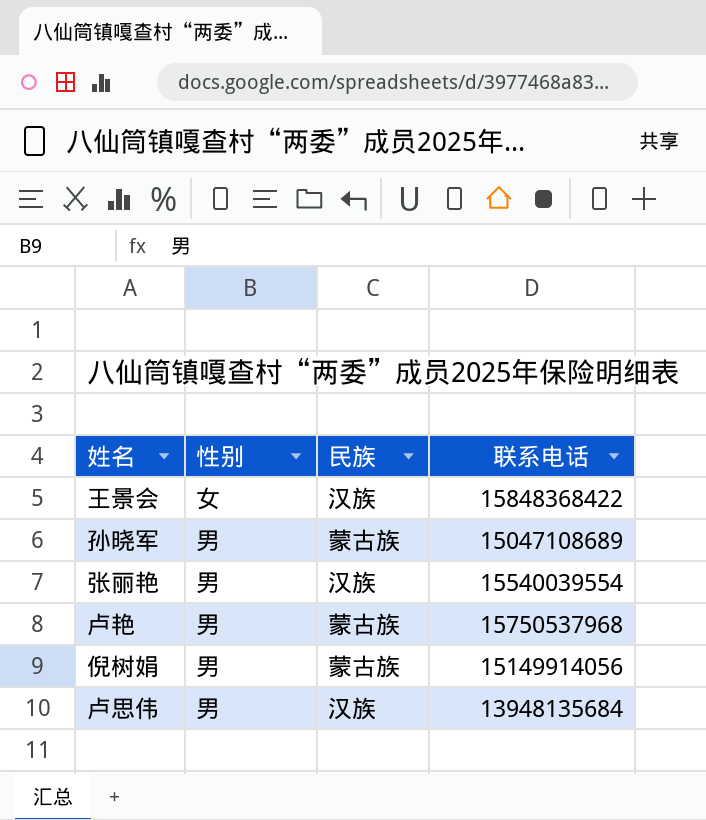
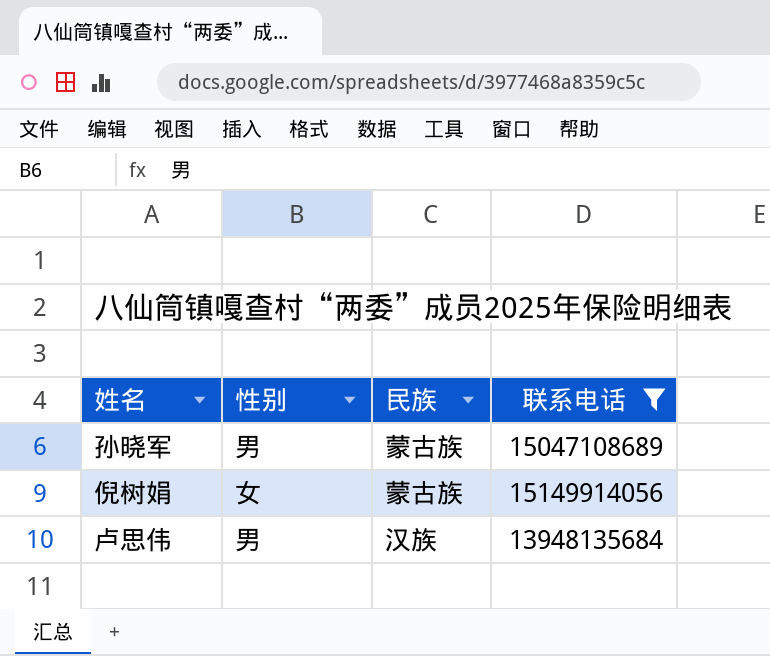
filter: none -> 联系电话 <= 15149914056
倪树娟 | 性别: 男 -> 女

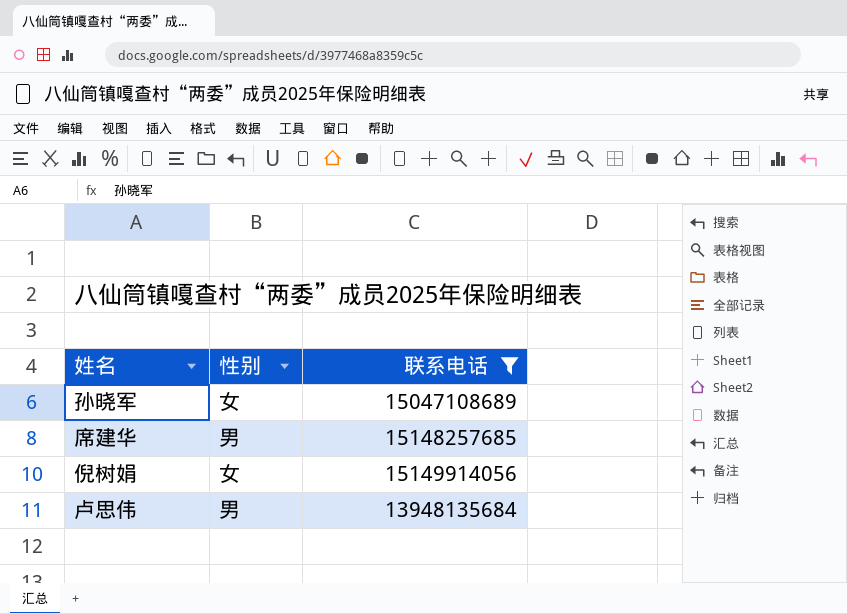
column 民族 | position: 3 -> none
孙晓军 | 性别: 男 -> 女
row 席建华: none -> 男 | 15148257685

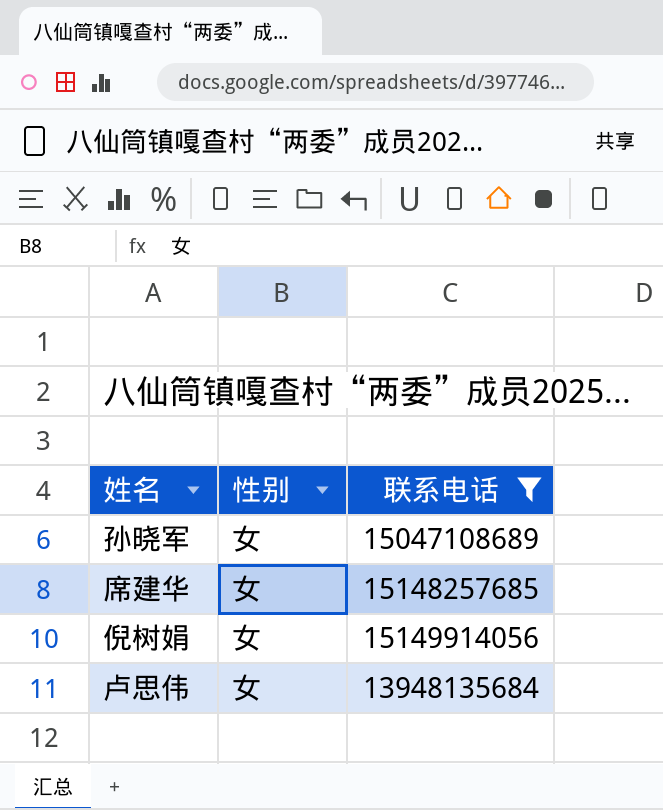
席建华 | 性别: 男 -> 女
卢思伟 | 性别: 男 -> 女

